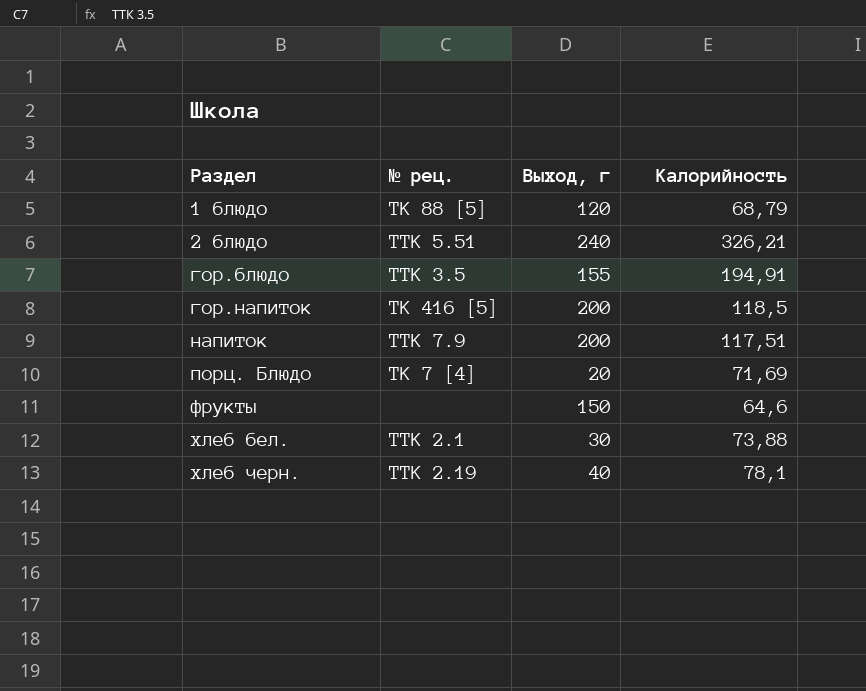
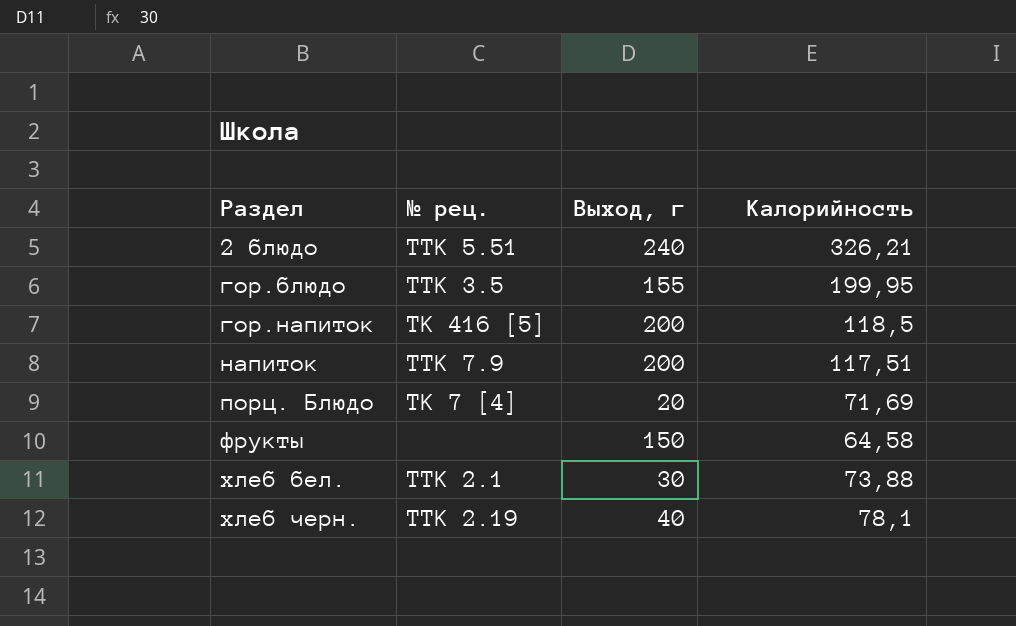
row 1 блюдо: ТК 88 [5] | 120 | 68,79 -> none
гор.блюдо | Калорийность: 194,91 -> 199,95
фрукты | Калорийность: 64,6 -> 64,58

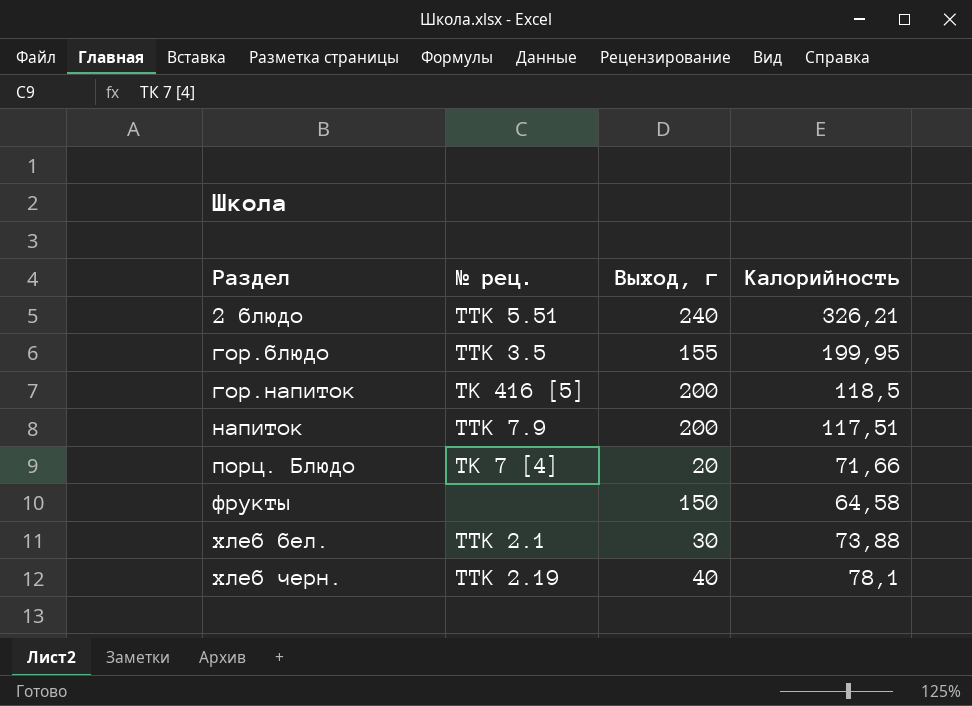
порц. Блюдо | Калорийность: 71,69 -> 71,66

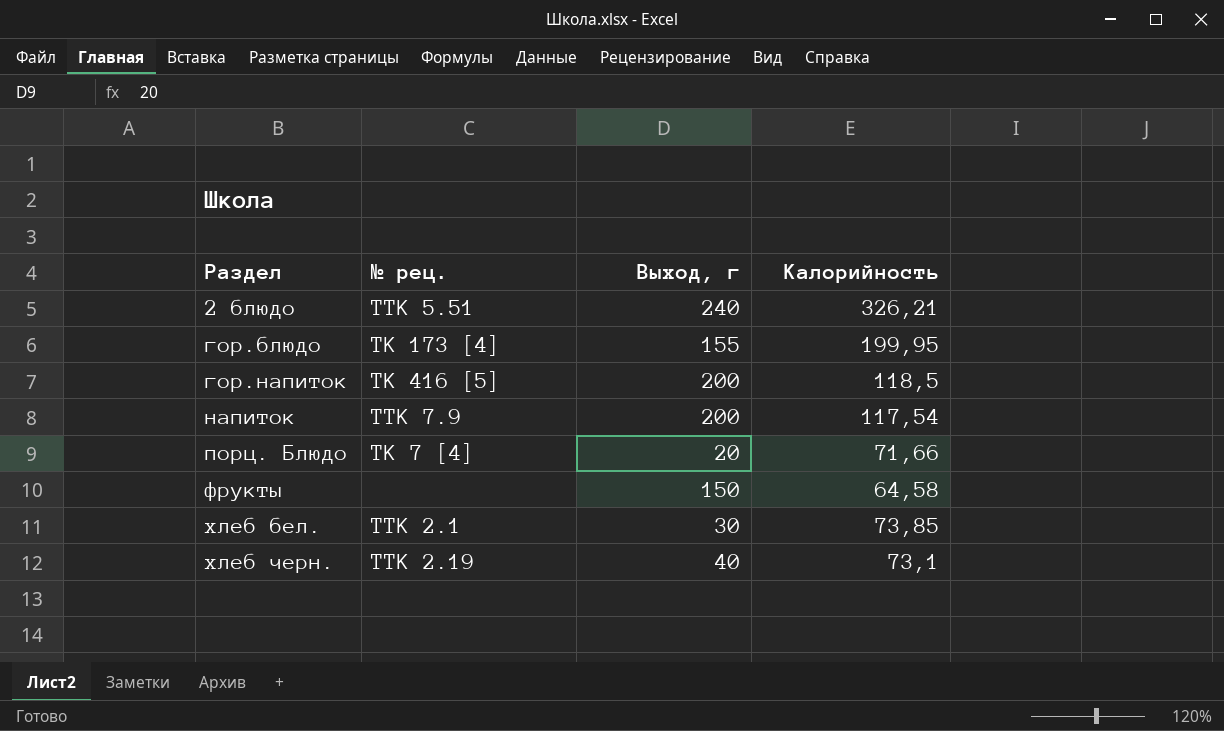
гор.блюдо | № рец.: ТТК 3.5 -> ТК 173 [4]
напиток | Калорийность: 117,51 -> 117,54
хлеб бел. | Калорийность: 73,88 -> 73,85
хлеб черн. | Калорийность: 78,1 -> 73,1

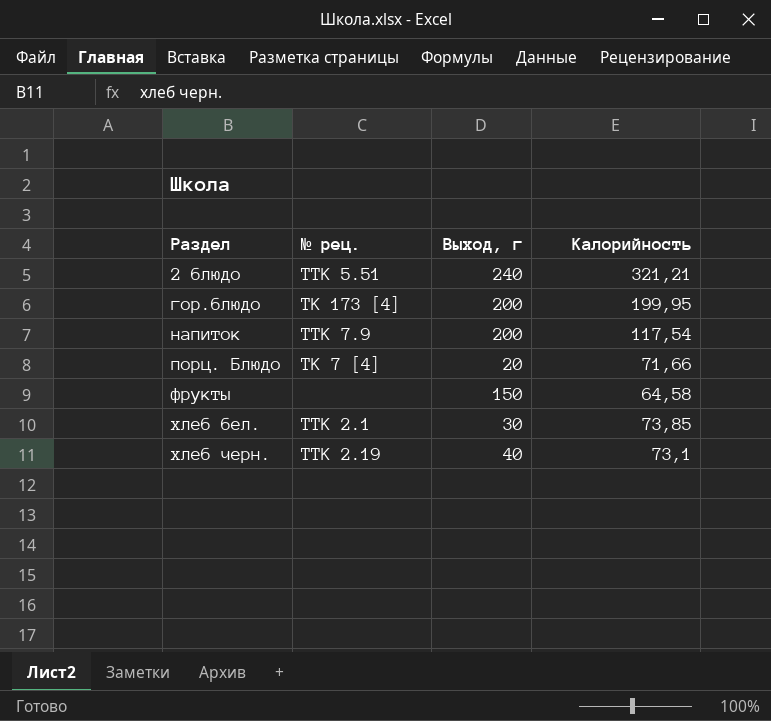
row гор.напиток: ТК 416 [5] | 200 | 118,5 -> none
2 блюдо | Калорийность: 326,21 -> 321,21
гор.блюдо | Выход, г: 155 -> 200

